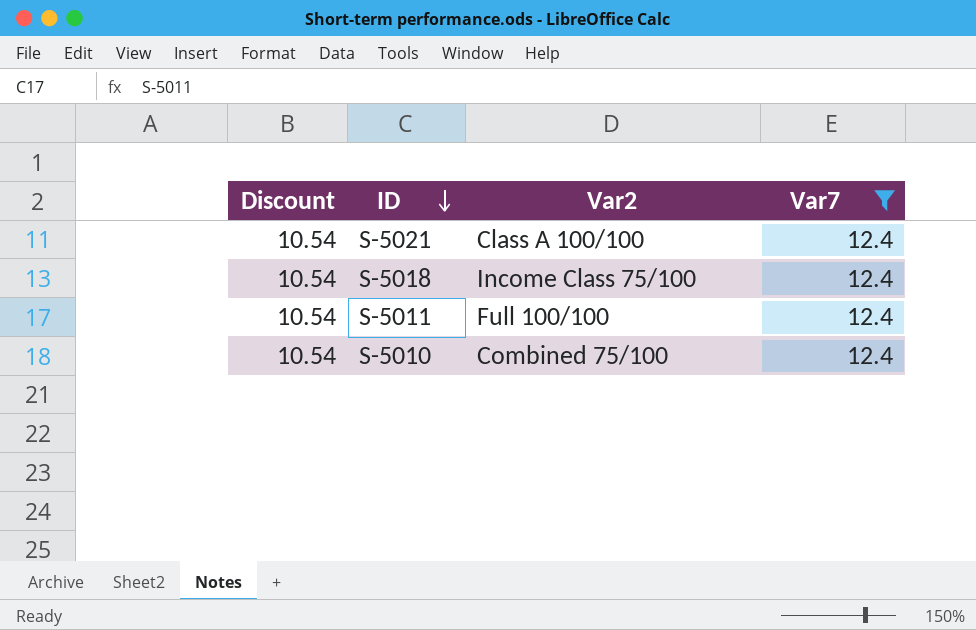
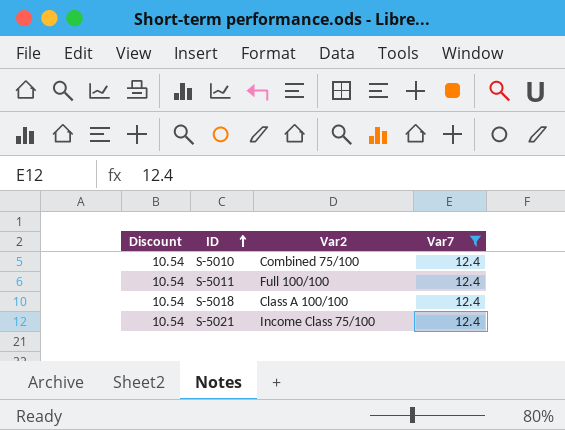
row order: ID descending -> ID ascending
S-5018 | Var2: Income Class 75/100 -> Class A 100/100
S-5021 | Var2: Class A 100/100 -> Income Class 75/100

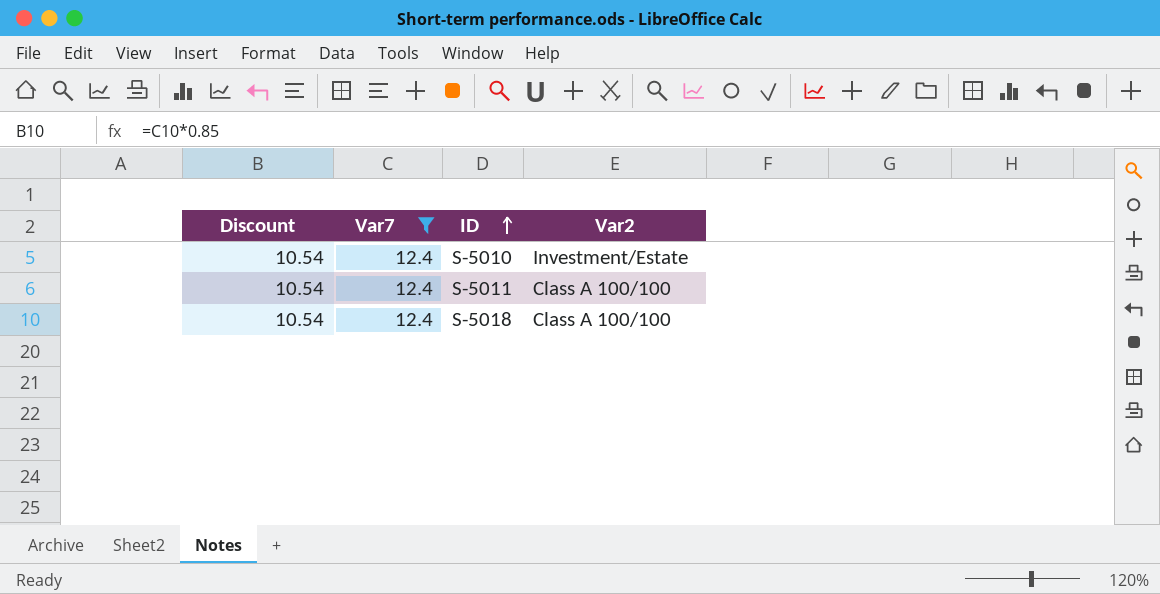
column Var7 | position: 4 -> 2
row S-5021: 10.54 | Income Class 75/100 | 12.4 -> none
S-5010 | Var2: Combined 75/100 -> Investment/Estate
S-5011 | Var2: Full 100/100 -> Class A 100/100

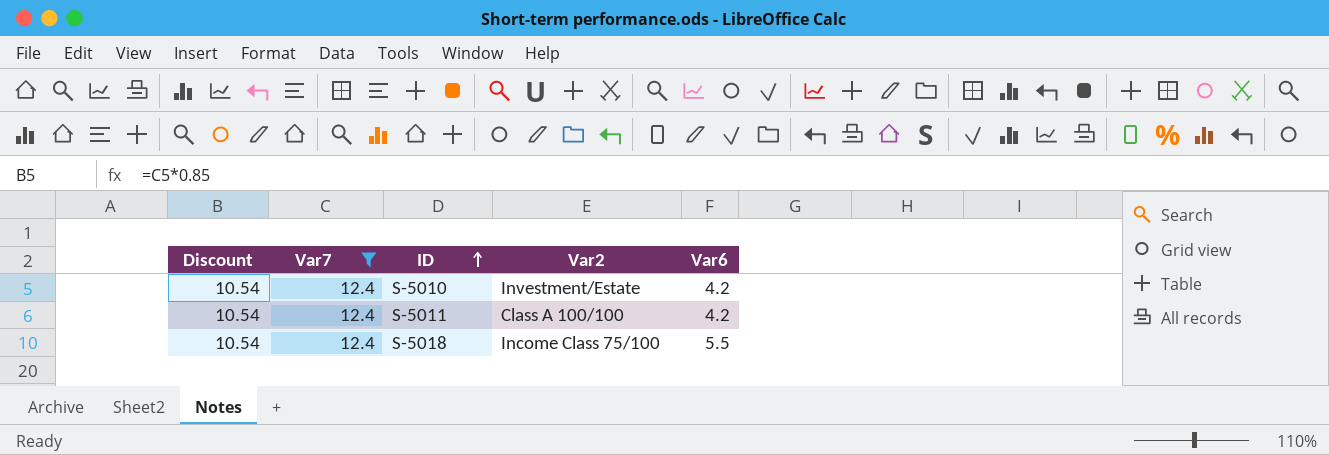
column Var6 | position: none -> 5
S-5018 | Var2: Class A 100/100 -> Income Class 75/100

